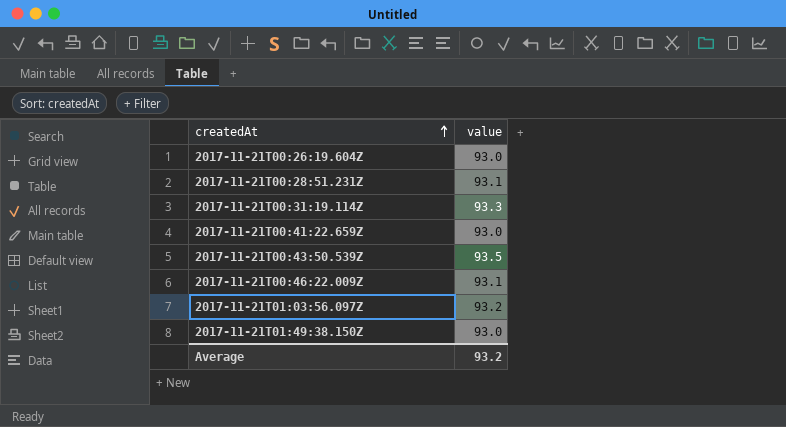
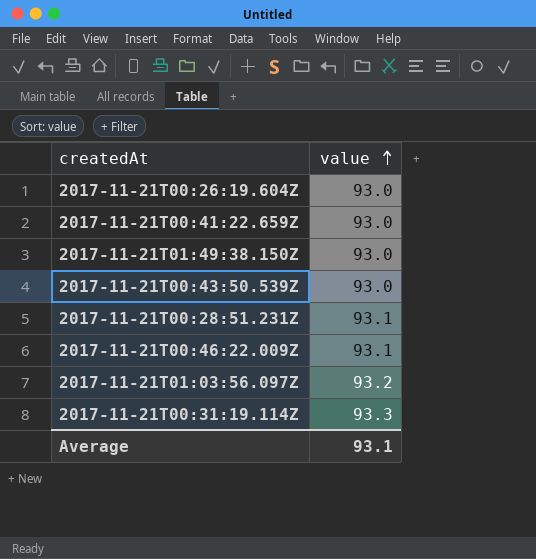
row order: createdAt ascending -> value ascending
2017-11-21T00:43:50.539Z | value: 93.5 -> 93.0
Average | value: 93.2 -> 93.1

